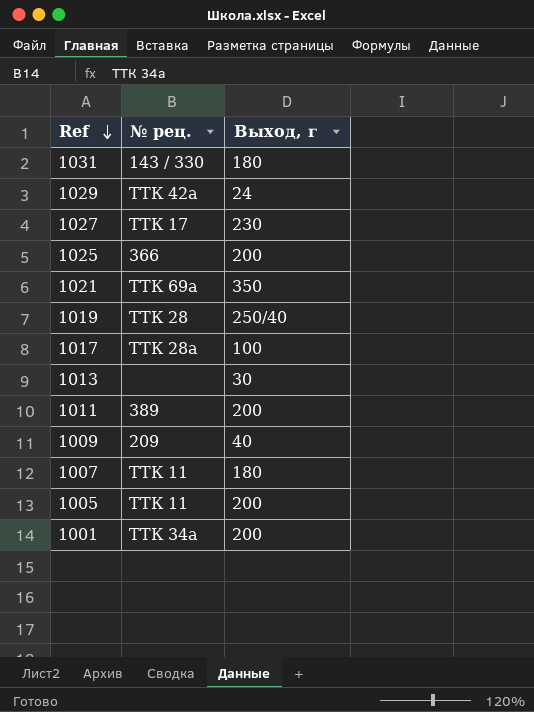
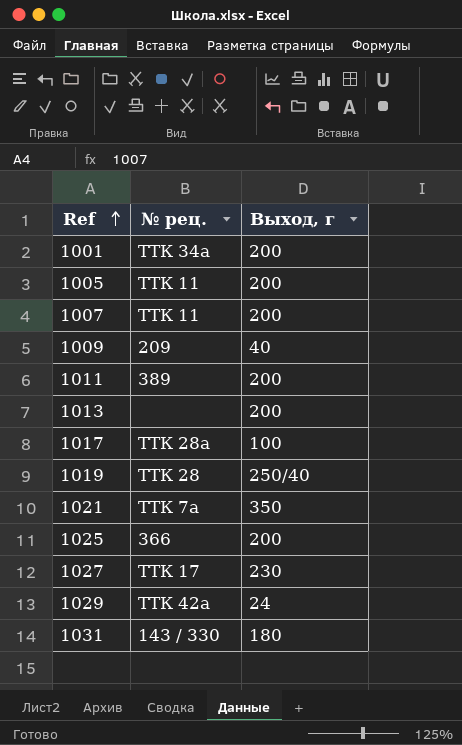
row order: Ref descending -> Ref ascending
1007 | Выход, г: 180 -> 200
1013 | Выход, г: 30 -> 200
1021 | № рец.: ТТК 69а -> ТТК 7а

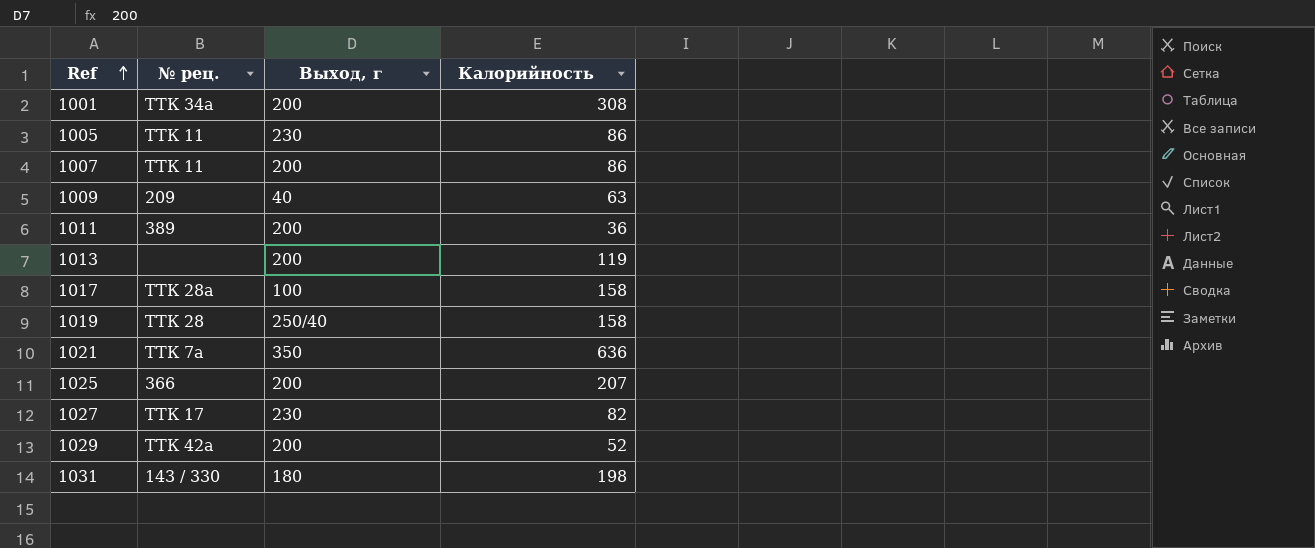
column Калорийность | position: none -> 4
1005 | Выход, г: 200 -> 230
1029 | Выход, г: 24 -> 200

